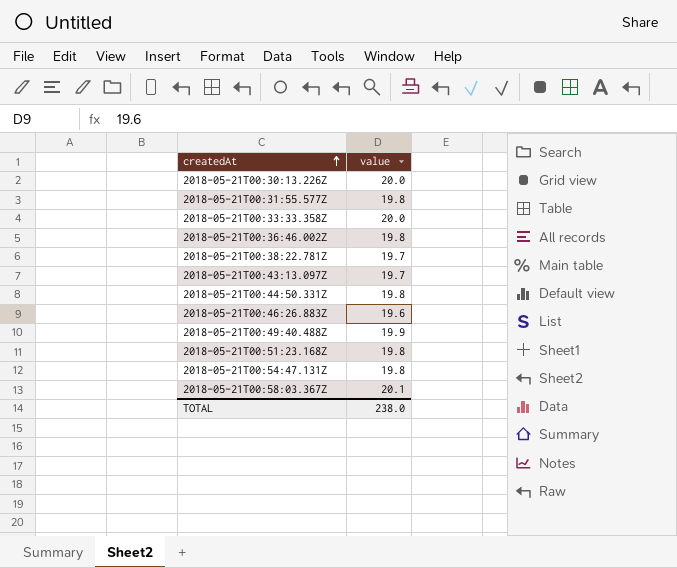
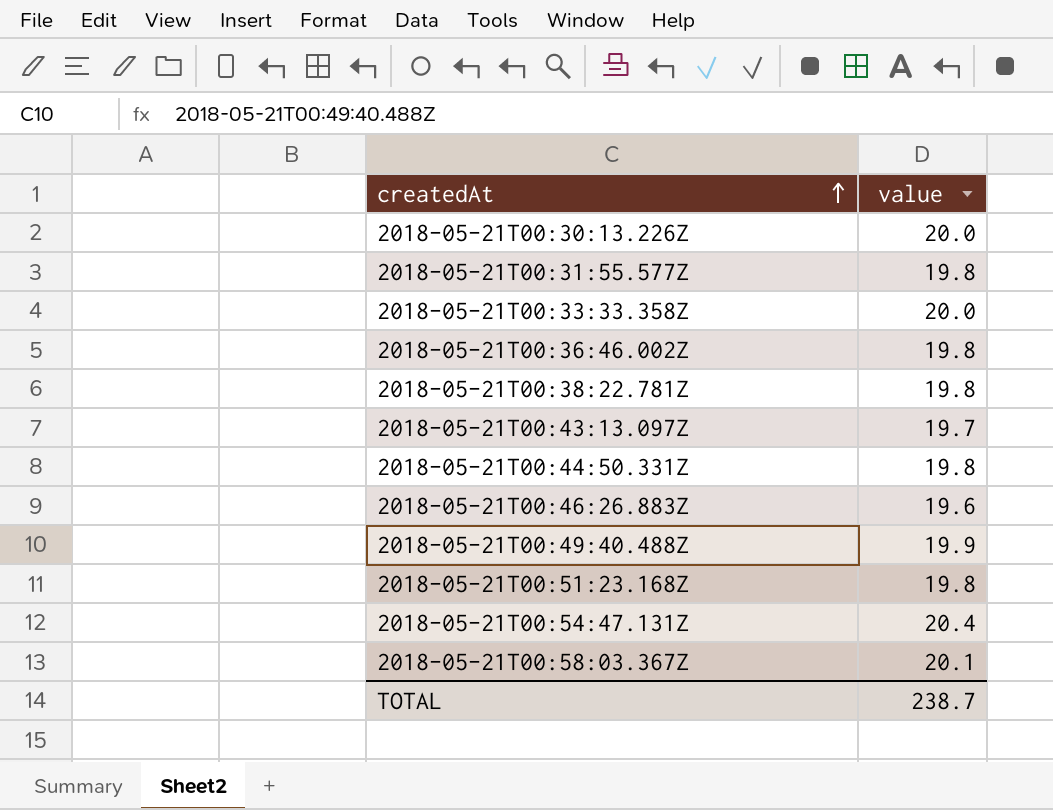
2018-05-21T00:38:22.781Z | value: 19.7 -> 19.8
2018-05-21T00:54:47.131Z | value: 19.8 -> 20.4
TOTAL | value: 238.0 -> 238.7

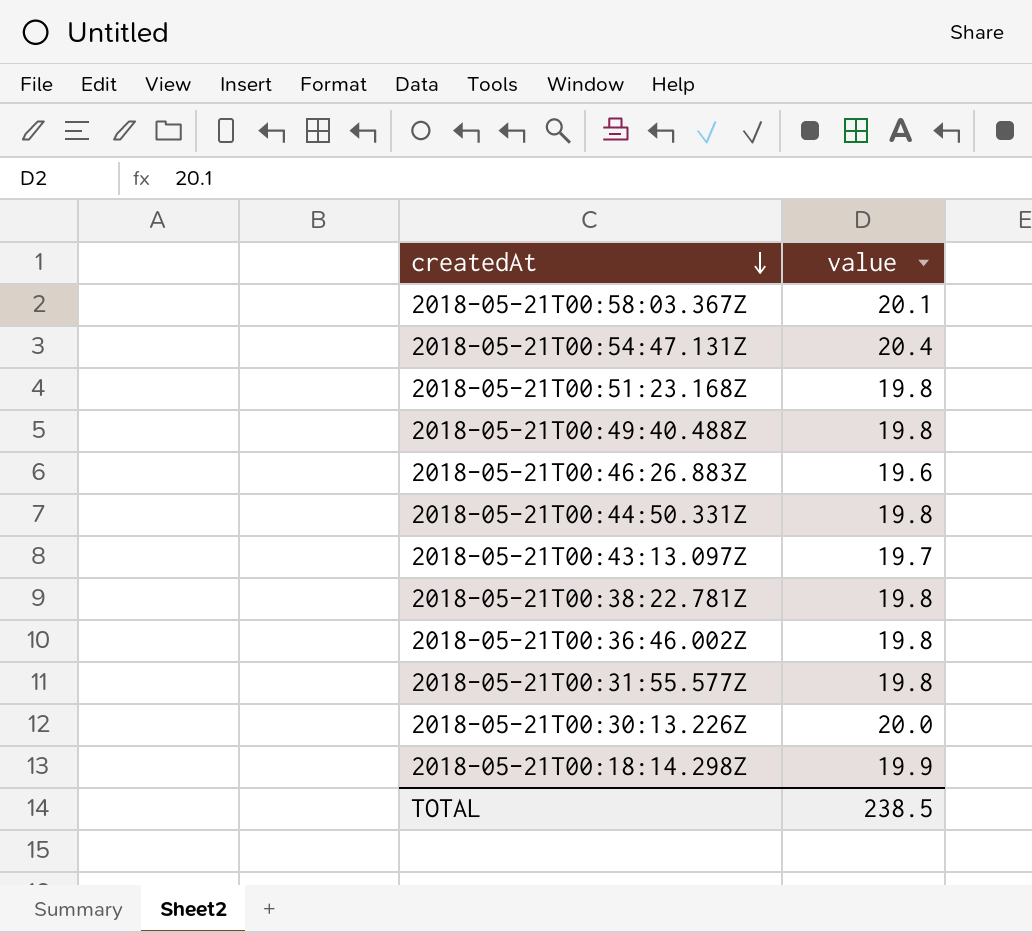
row order: createdAt ascending -> createdAt descending
row 2018-05-21T00:33:33.358Z: 20.0 -> none
2018-05-21T00:49:40.488Z | value: 19.9 -> 19.8
row 2018-05-21T00:18:14.298Z: none -> 19.9
TOTAL | value: 238.7 -> 238.5

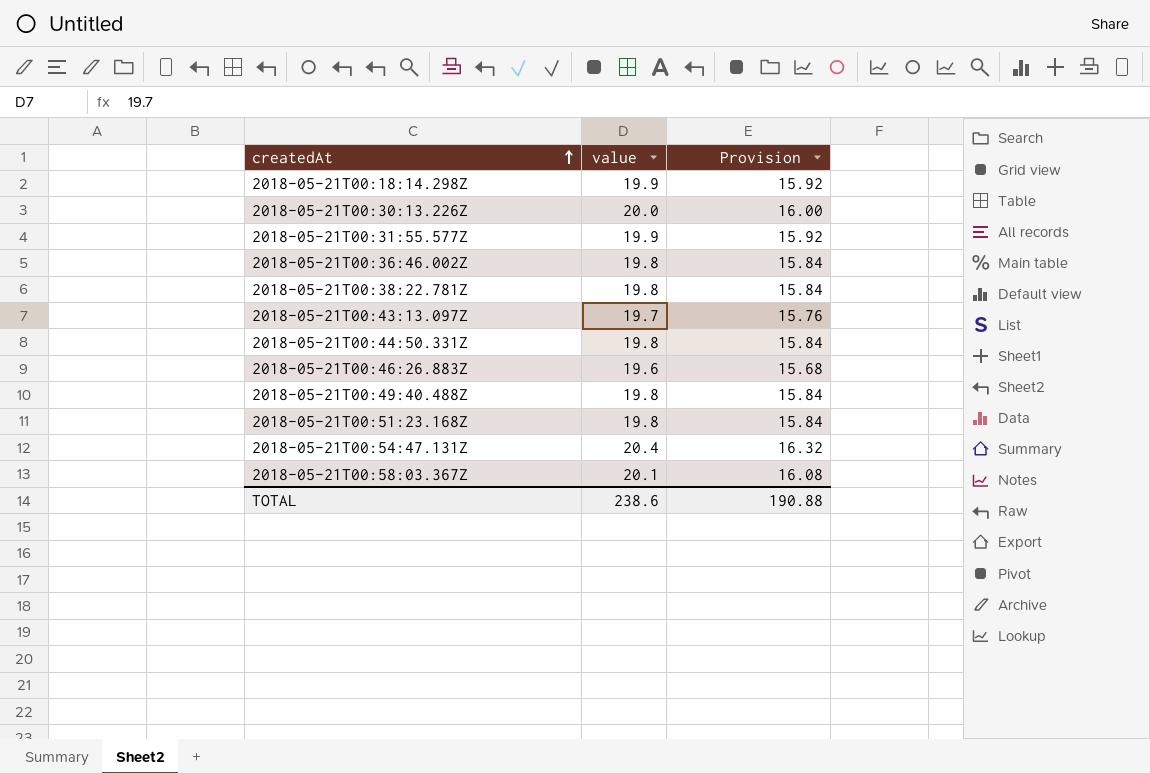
row order: createdAt descending -> createdAt ascending
column Provision | formula: none -> [value] * 0.8
2018-05-21T00:31:55.577Z | value: 19.8 -> 19.9
TOTAL | value: 238.5 -> 238.6

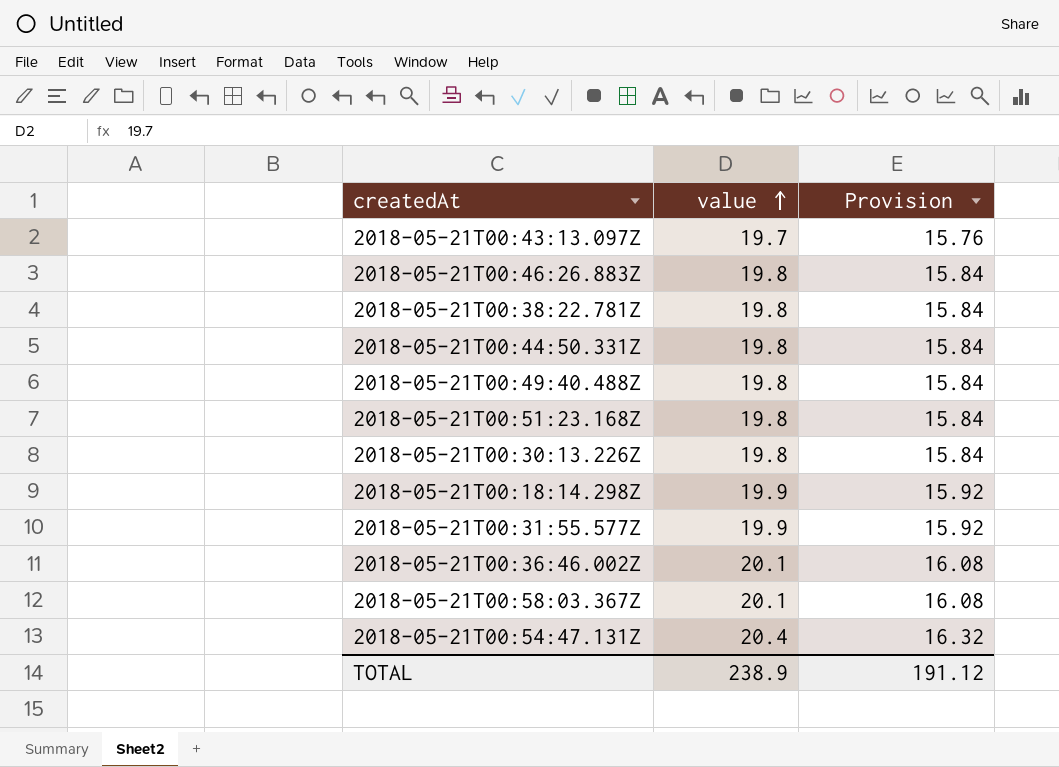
row order: createdAt ascending -> value ascending
2018-05-21T00:46:26.883Z | value: 19.6 -> 19.8
2018-05-21T00:46:26.883Z | Provision: 15.68 -> 15.84
2018-05-21T00:30:13.226Z | value: 20.0 -> 19.8
2018-05-21T00:30:13.226Z | Provision: 16.00 -> 15.84
2018-05-21T00:36:46.002Z | value: 19.8 -> 20.1
2018-05-21T00:36:46.002Z | Provision: 15.84 -> 16.08
TOTAL | value: 238.6 -> 238.9
TOTAL | Provision: 190.88 -> 191.12

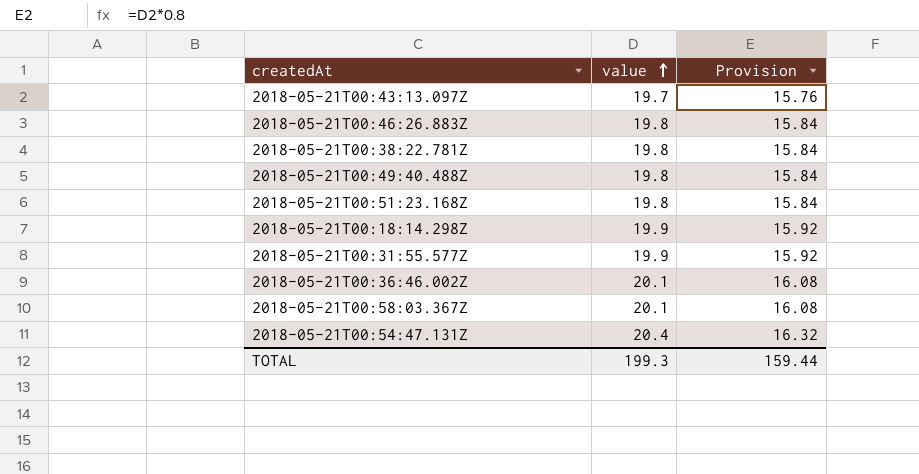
row 2018-05-21T00:44:50.331Z: 19.8 | 15.84 -> none
row 2018-05-21T00:30:13.226Z: 19.8 | 15.84 -> none
TOTAL | value: 238.9 -> 199.3
TOTAL | Provision: 191.12 -> 159.44

